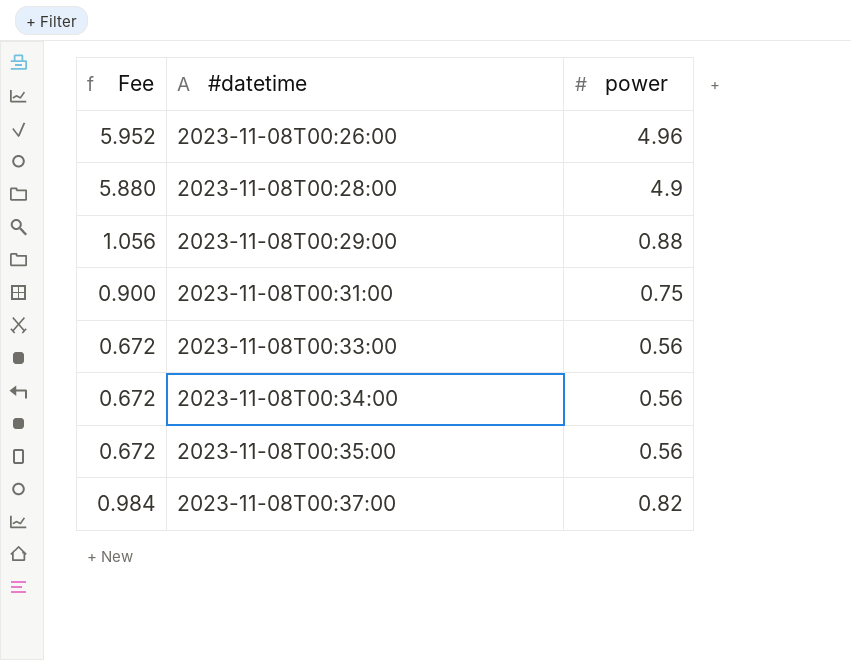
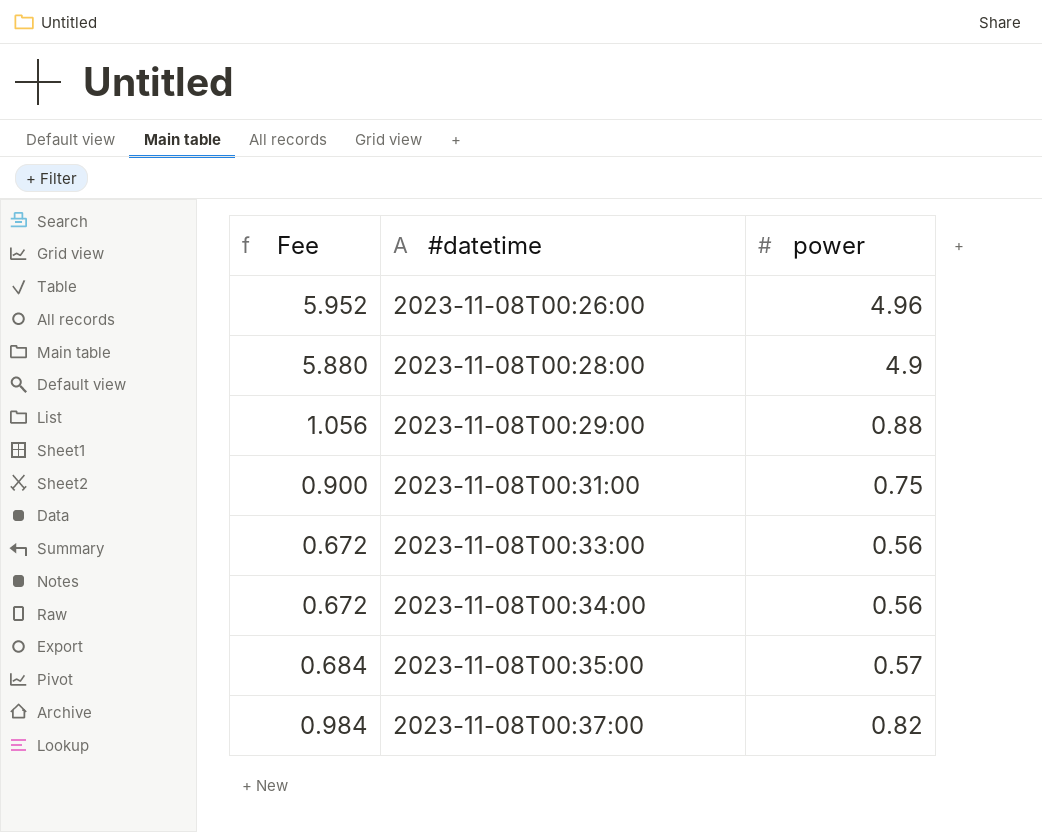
2023-11-08T00:35:00 | Fee: 0.672 -> 0.684
2023-11-08T00:35:00 | power: 0.56 -> 0.57

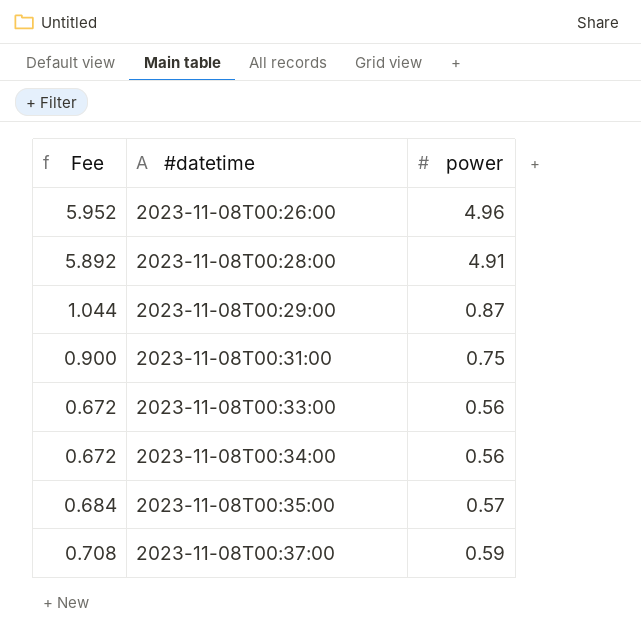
2023-11-08T00:28:00 | Fee: 5.880 -> 5.892
2023-11-08T00:28:00 | power: 4.9 -> 4.91
2023-11-08T00:29:00 | Fee: 1.056 -> 1.044
2023-11-08T00:29:00 | power: 0.88 -> 0.87
2023-11-08T00:37:00 | Fee: 0.984 -> 0.708
2023-11-08T00:37:00 | power: 0.82 -> 0.59

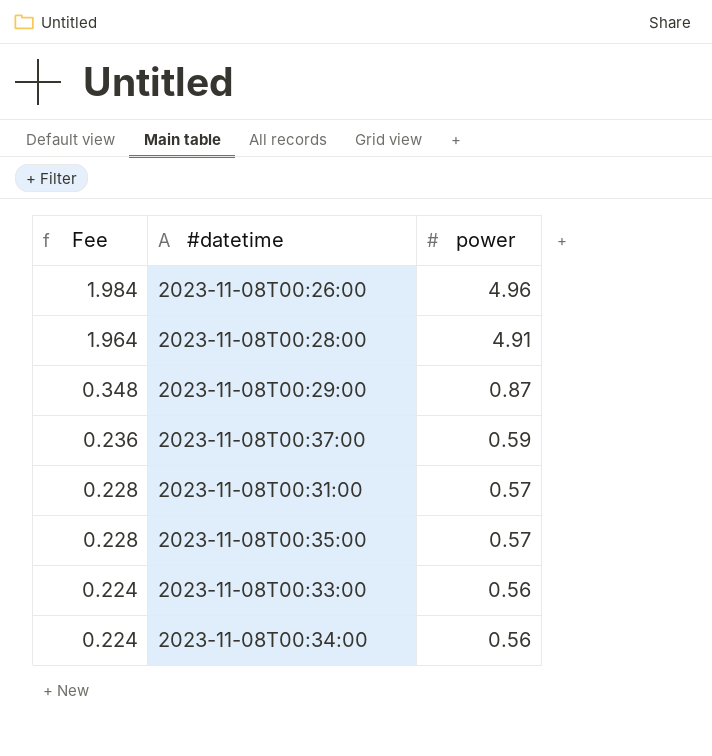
row order: #datetime ascending -> Fee descending
column Fee | formula: [power] * 1.2 -> [power] * 0.4
2023-11-08T00:31:00 | power: 0.75 -> 0.57

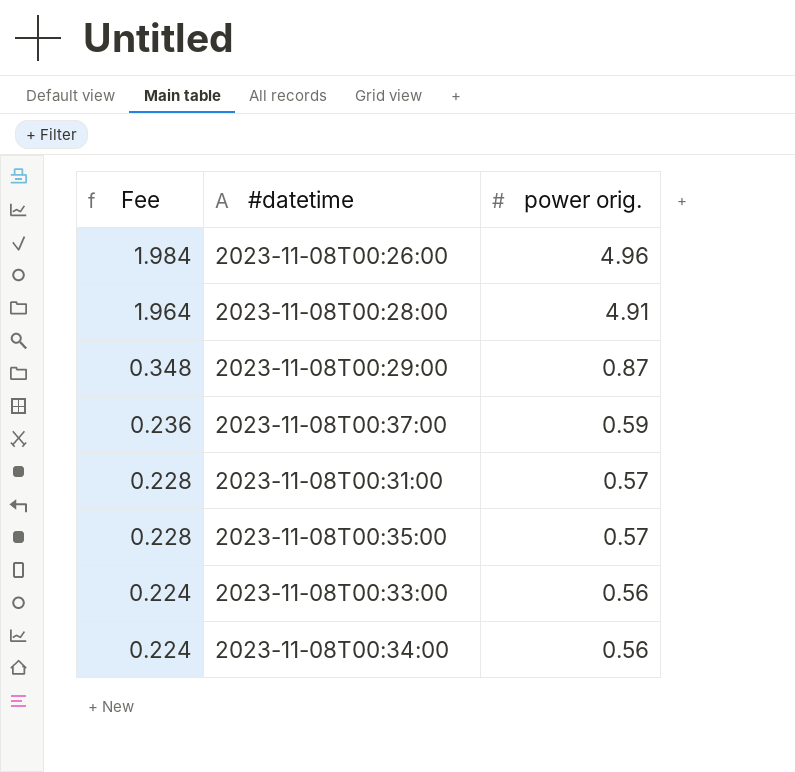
column name: power -> power orig.

